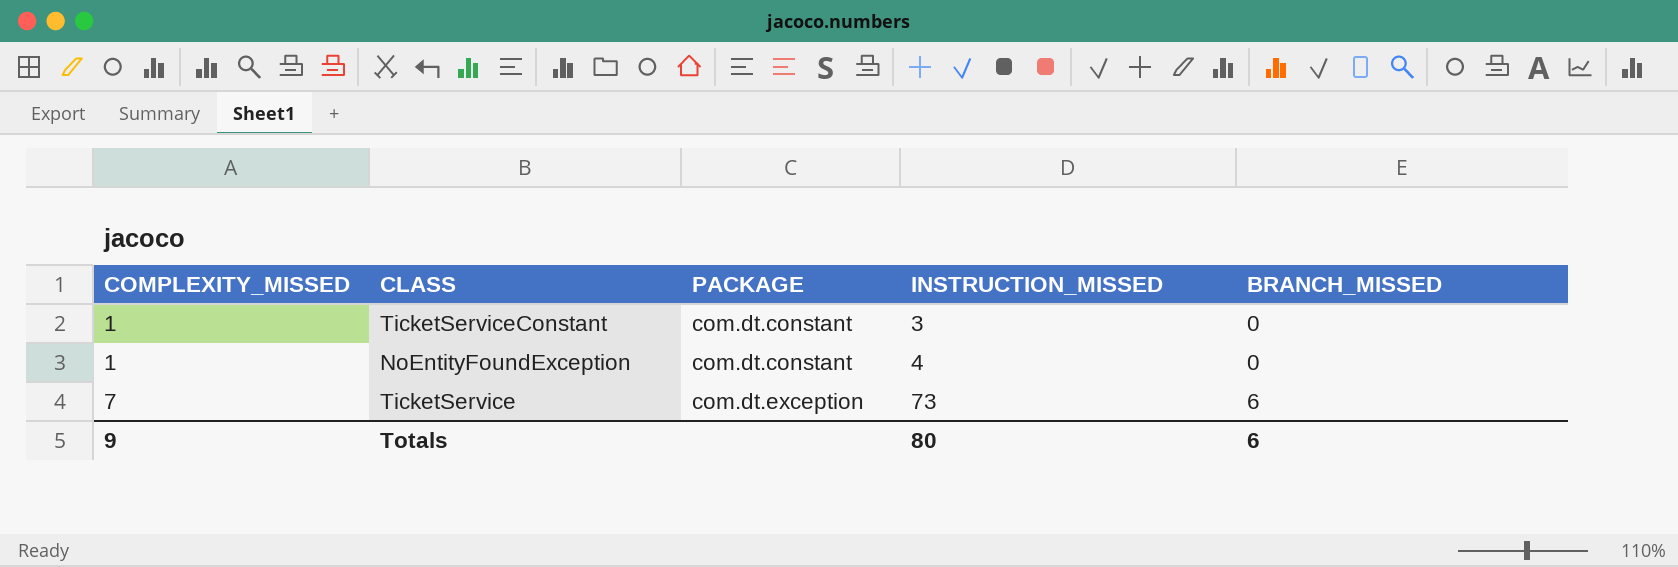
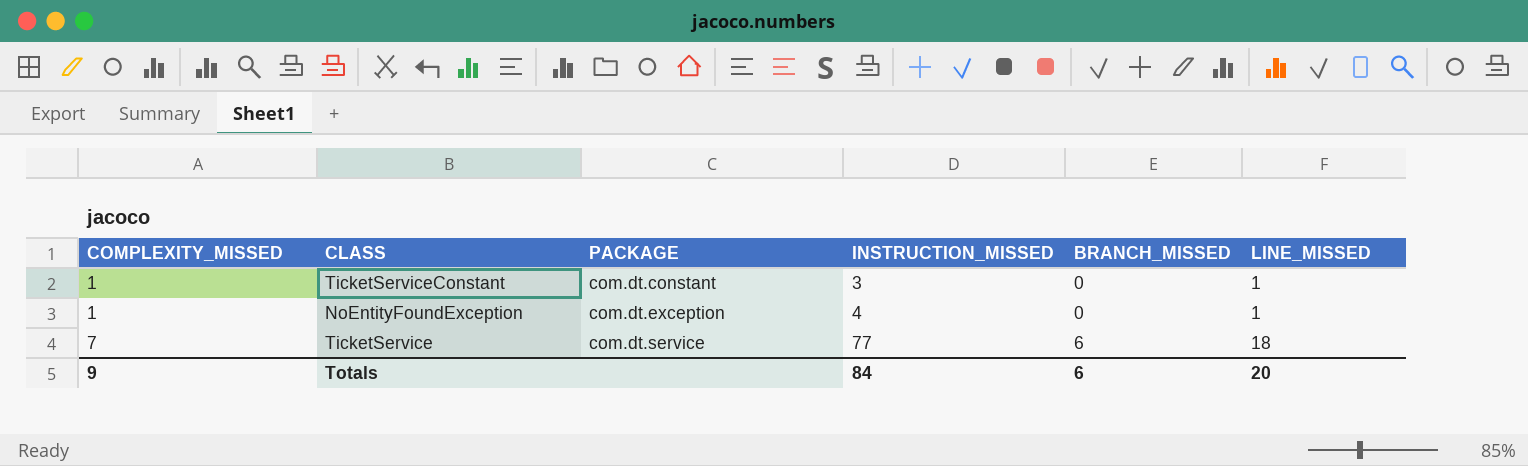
column LINE_MISSED | position: none -> 6
NoEntityFoundException | PACKAGE: com.dt.constant -> com.dt.exception
TicketService | PACKAGE: com.dt.exception -> com.dt.service
TicketService | INSTRUCTION_MISSED: 73 -> 77
Totals | INSTRUCTION_MISSED: 80 -> 84

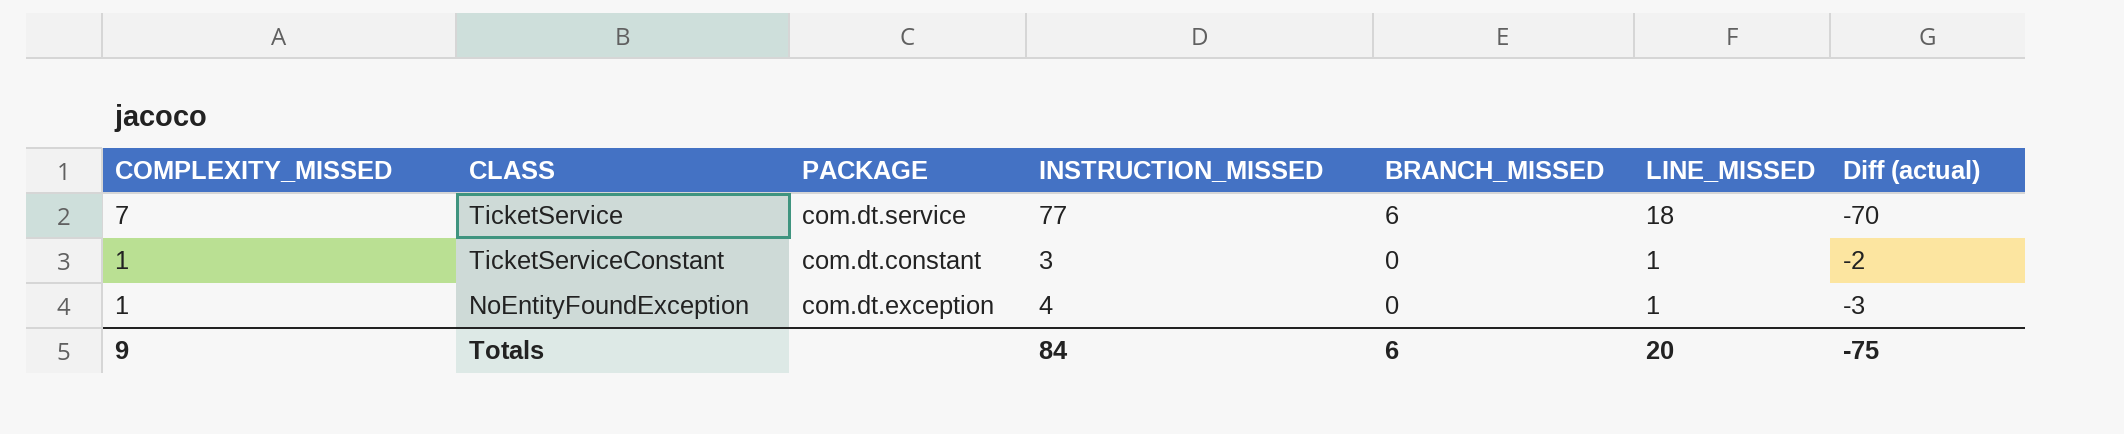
row order: COMPLEXITY_MISSED ascending -> COMPLEXITY_MISSED descending
column Diff (actual) | formula: none -> [COMPLEXITY_MISSED] - [INSTRUCTION_MISSED]

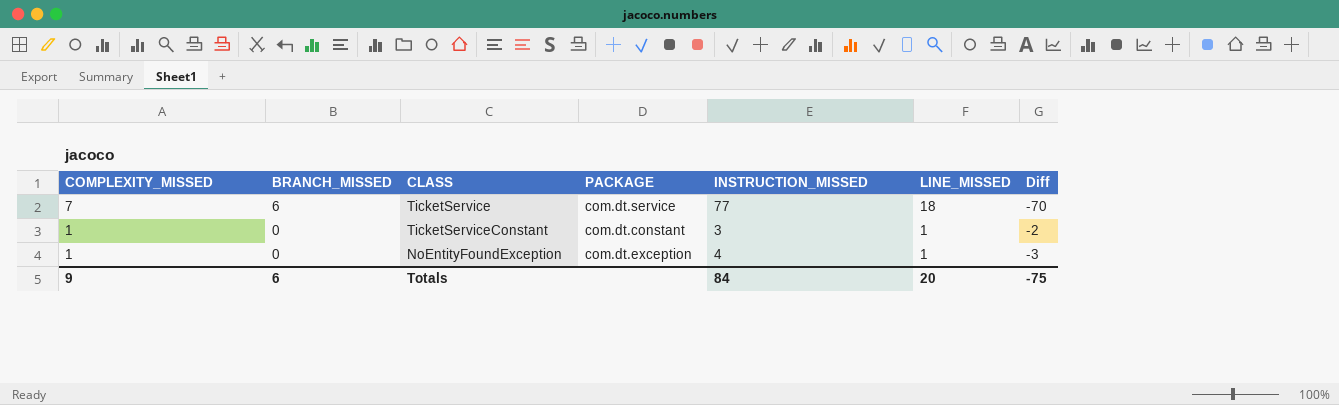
column BRANCH_MISSED | position: 5 -> 2
column name: Diff (actual) -> Diff

